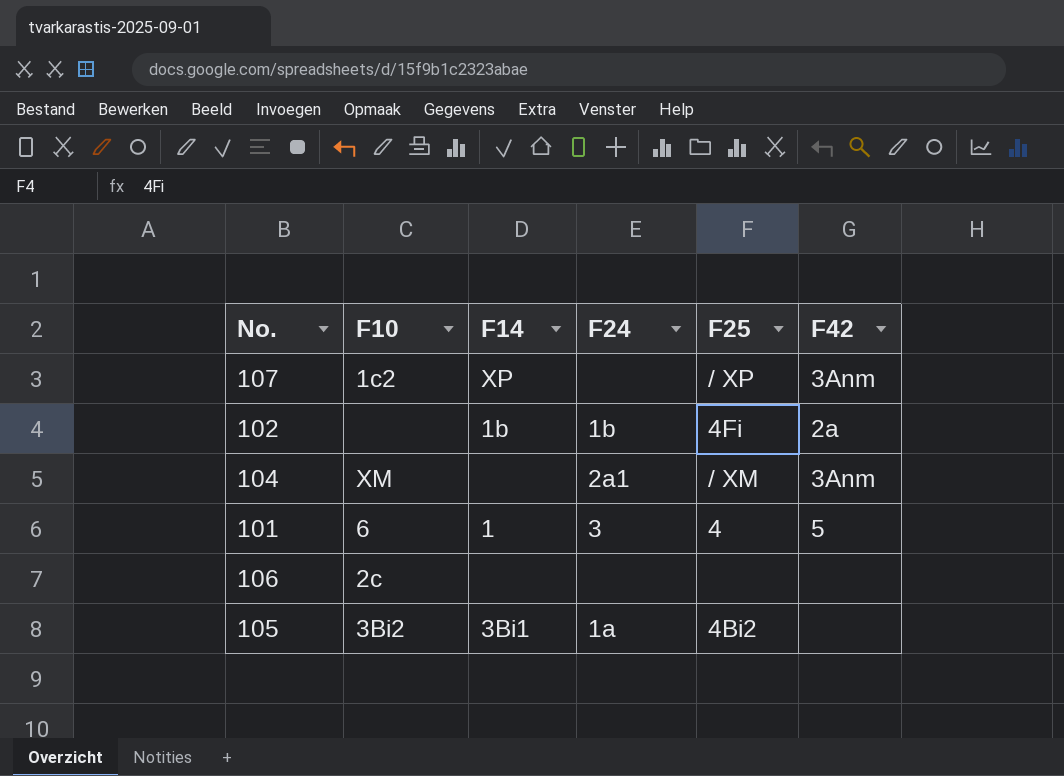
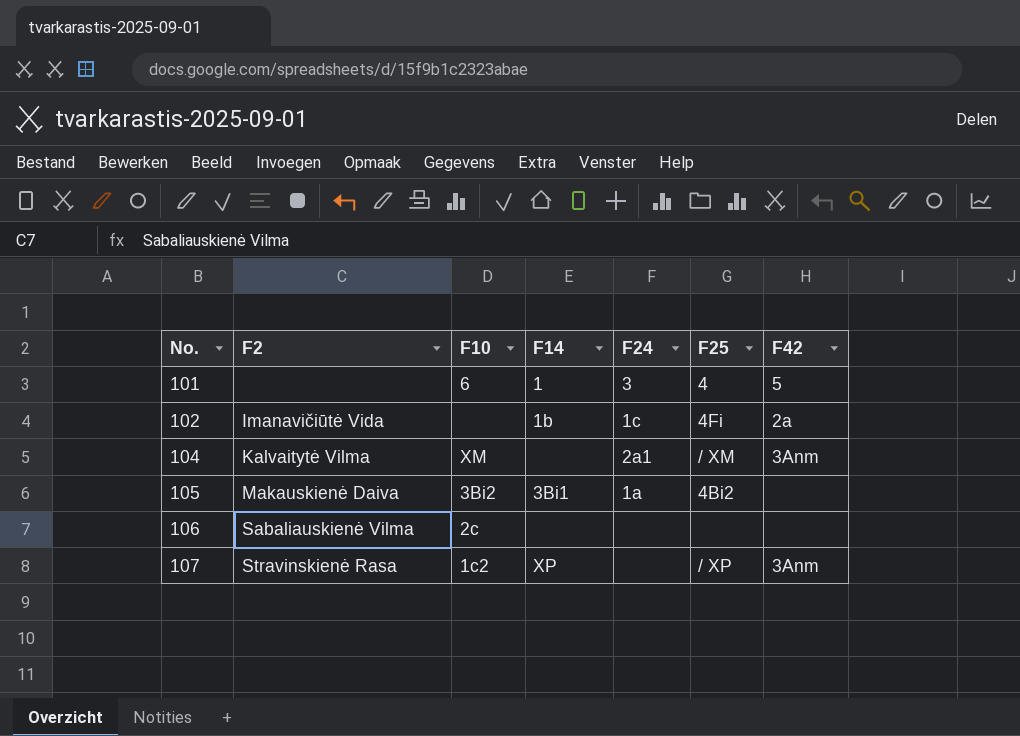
row order: none -> No. ascending
column F2 | position: none -> 2
102 | F24: 1b -> 1c

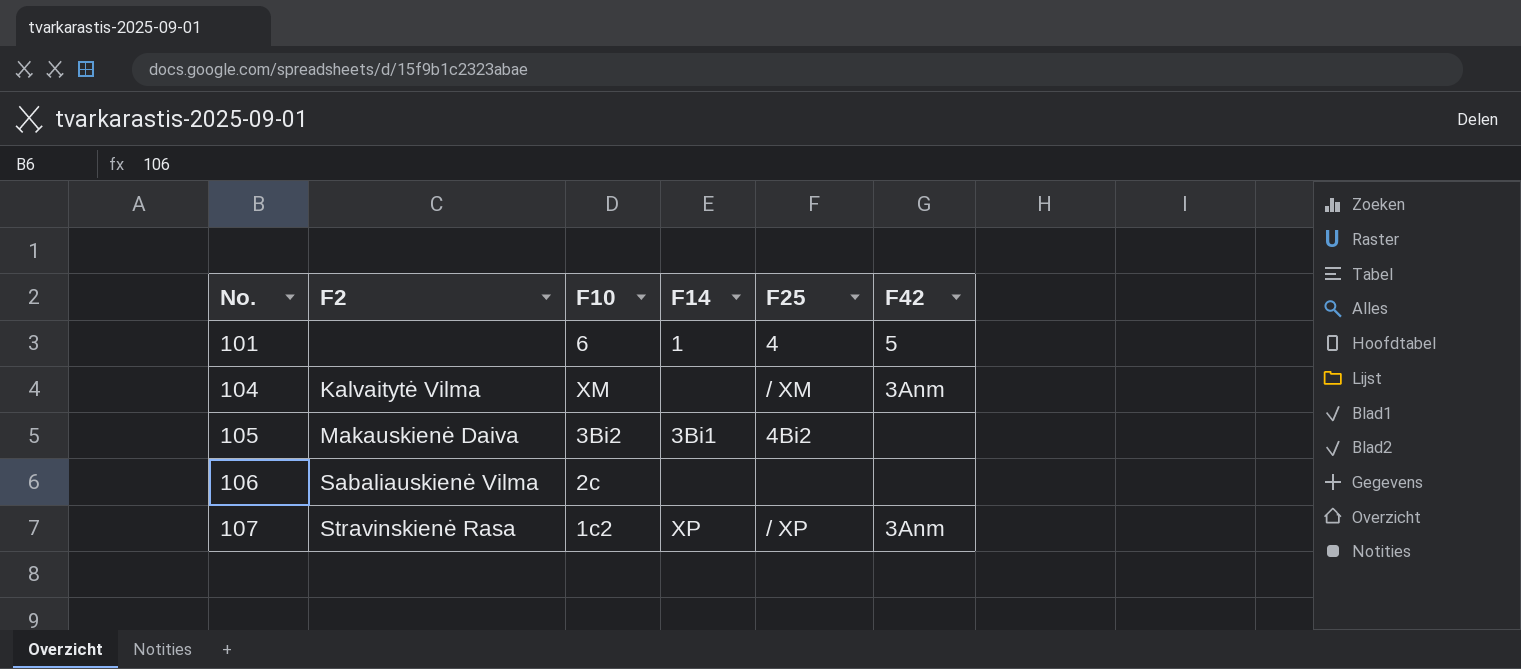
column F24 | position: 5 -> none
row 102: Imanavičiūtė Vida | none | 1b | 1c | 4Fi | 2a -> none

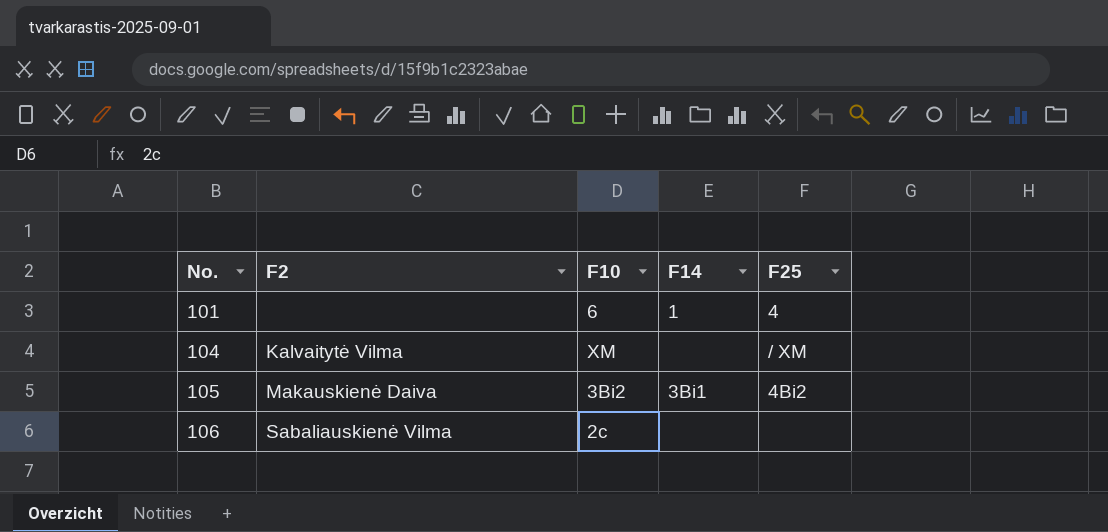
column F42 | position: 6 -> none
row 107: Stravinskienė Rasa | 1c2 | XP | / XP | 3Anm -> none

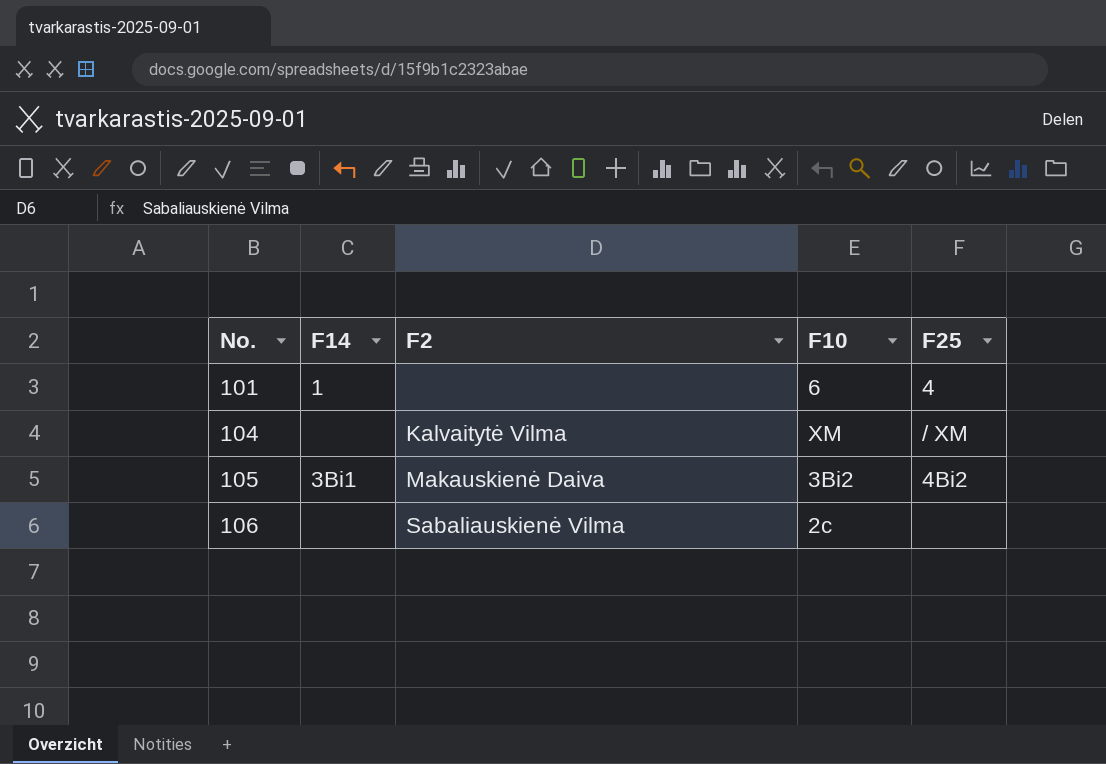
column F14 | position: 4 -> 2

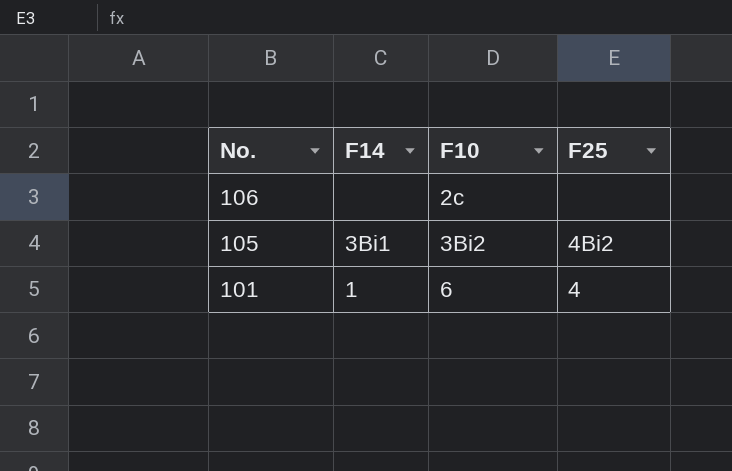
row order: No. ascending -> No. descending
column F2 | position: 3 -> none
row 104: none | Kalvaitytė Vilma | XM | / XM -> none

